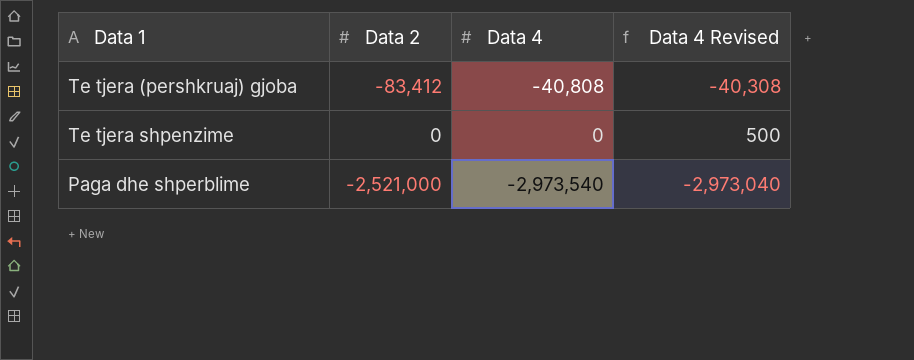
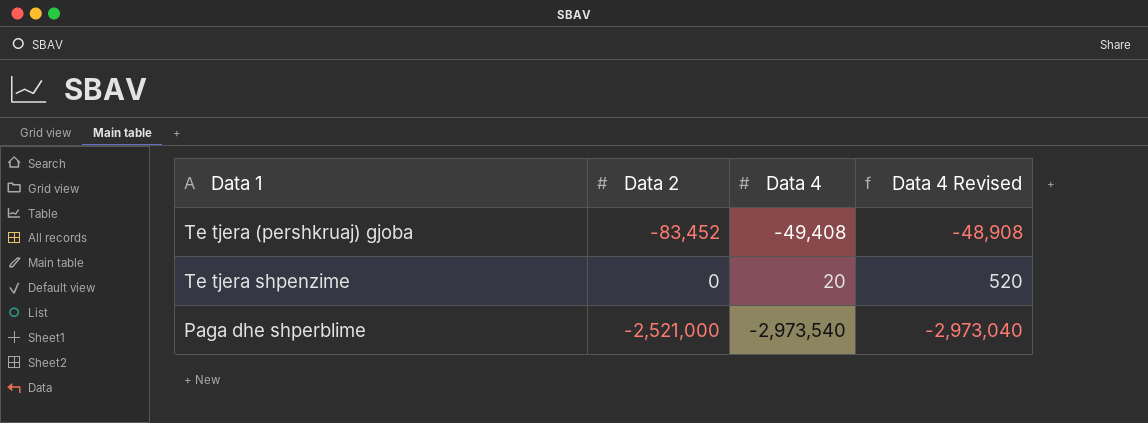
Te tjera (pershkruaj) gjoba | Data 2: -83,412 -> -83,452
Te tjera (pershkruaj) gjoba | Data 4: -40,808 -> -49,408
Te tjera (pershkruaj) gjoba | Data 4 Revised: -40,308 -> -48,908
Te tjera shpenzime | Data 4: 0 -> 20
Te tjera shpenzime | Data 4 Revised: 500 -> 520

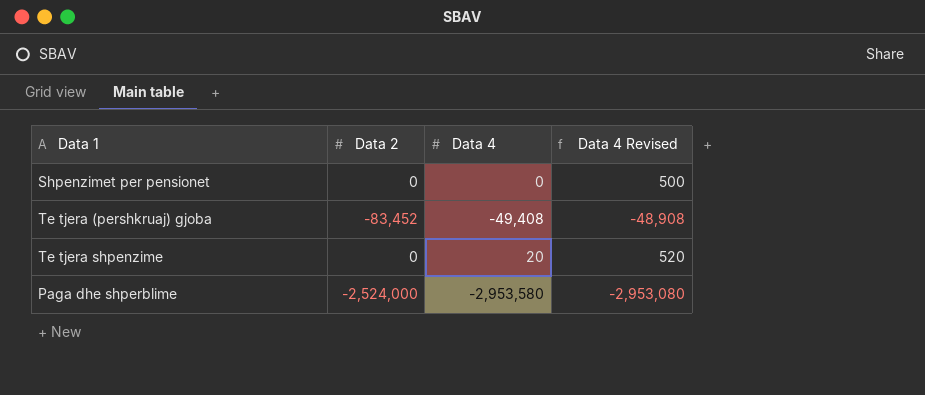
row Shpenzimet per pensionet: none -> 0 | 0 | 500
Paga dhe shperblime | Data 2: -2,521,000 -> -2,524,000
Paga dhe shperblime | Data 4: -2,973,540 -> -2,953,580
Paga dhe shperblime | Data 4 Revised: -2,973,040 -> -2,953,080

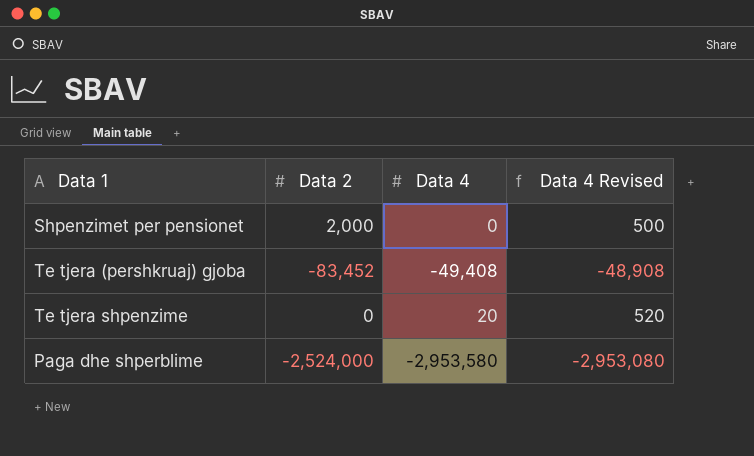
Shpenzimet per pensionet | Data 2: 0 -> 2,000

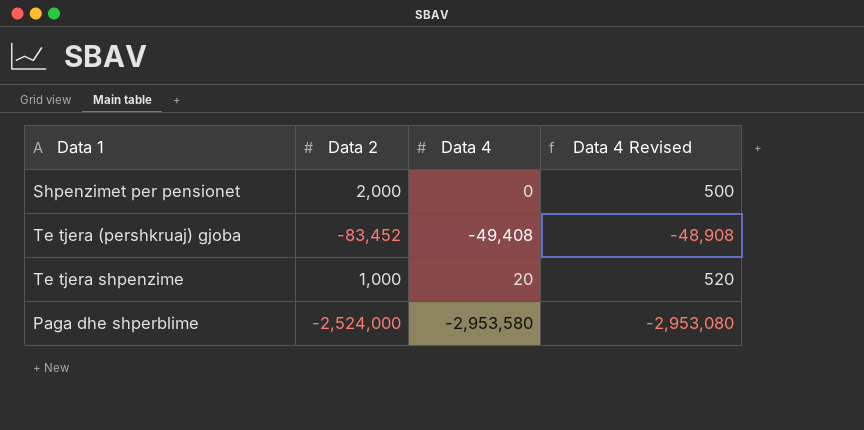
Te tjera shpenzime | Data 2: 0 -> 1,000

